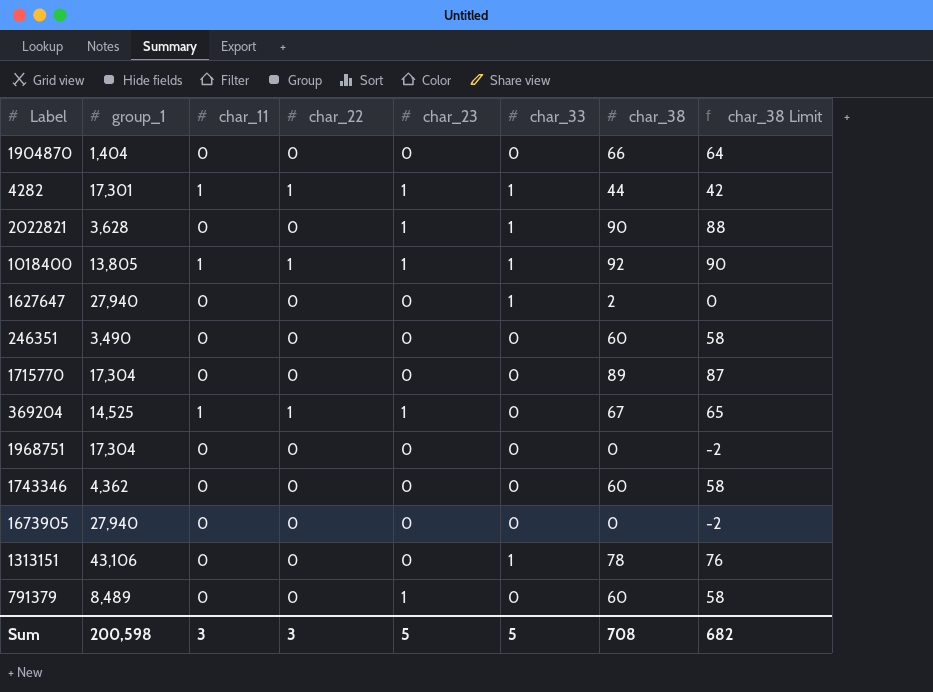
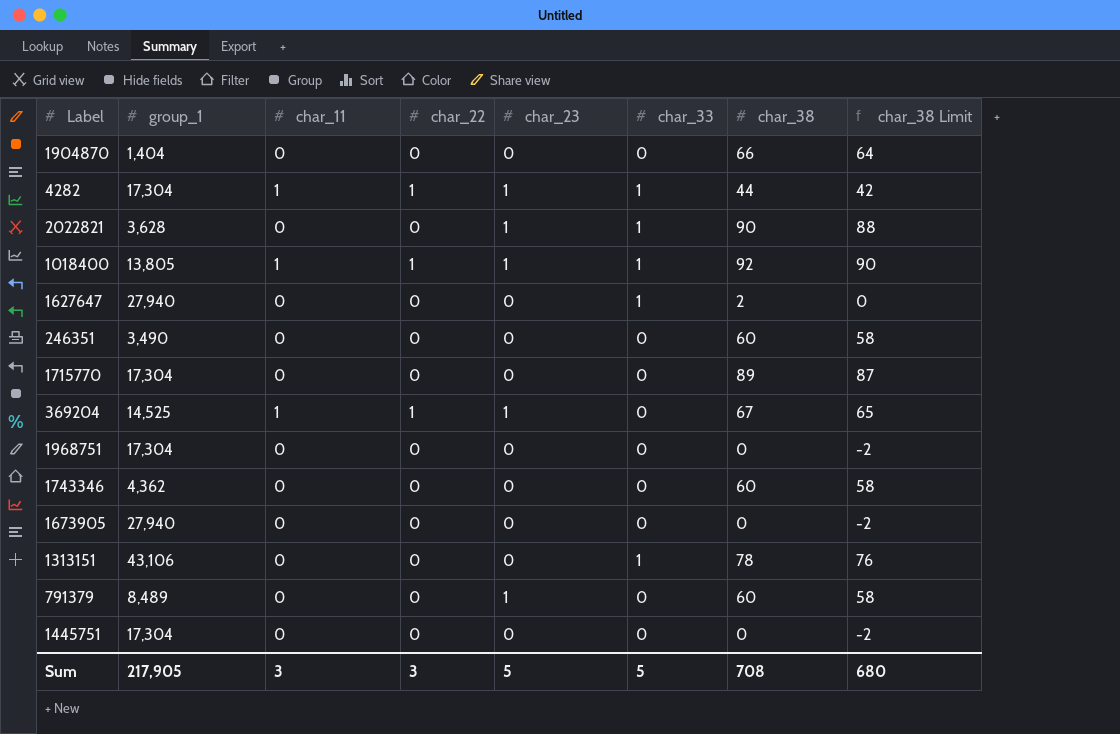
4282 | group_1: 17,301 -> 17,304
row 1445751: none -> 17,304 | 0 | 0 | 0 | 0 | 0 | -2
Sum | group_1: 200,598 -> 217,905
Sum | char_38 Limit: 682 -> 680

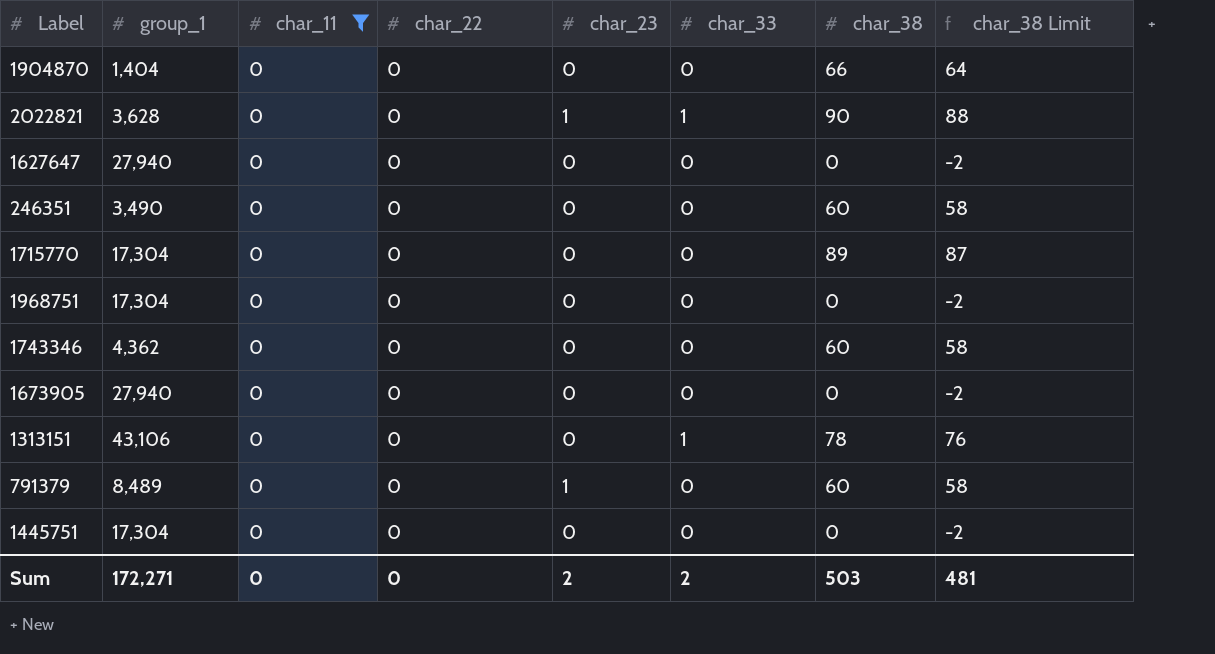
filter: none -> char_11 = 0
1627647 | char_33: 1 -> 0
1627647 | char_38: 2 -> 0
1627647 | char_38 Limit: 0 -> -2
Sum | group_1: 217,905 -> 172,271
Sum | char_11: 3 -> 0
Sum | char_22: 3 -> 0
Sum | char_23: 5 -> 2
Sum | char_33: 5 -> 2
Sum | char_38: 708 -> 503
Sum | char_38 Limit: 680 -> 481

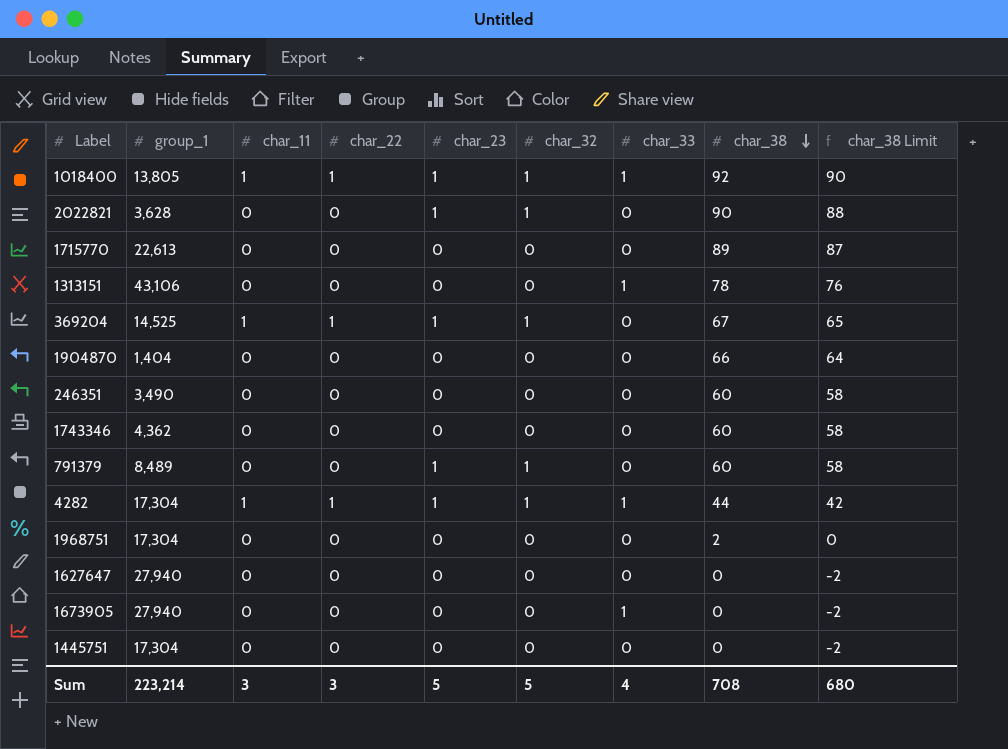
filter: char_11 = 0 -> none
row order: none -> char_38 descending
column char_32 | position: none -> 6
2022821 | char_33: 1 -> 0
1715770 | group_1: 17,304 -> 22,613
1968751 | char_38: 0 -> 2
1968751 | char_38 Limit: -2 -> 0
1673905 | char_33: 0 -> 1
Sum | group_1: 172,271 -> 223,214
Sum | char_11: 0 -> 3
Sum | char_22: 0 -> 3
Sum | char_23: 2 -> 5
Sum | char_33: 2 -> 4
Sum | char_38: 503 -> 708
Sum | char_38 Limit: 481 -> 680

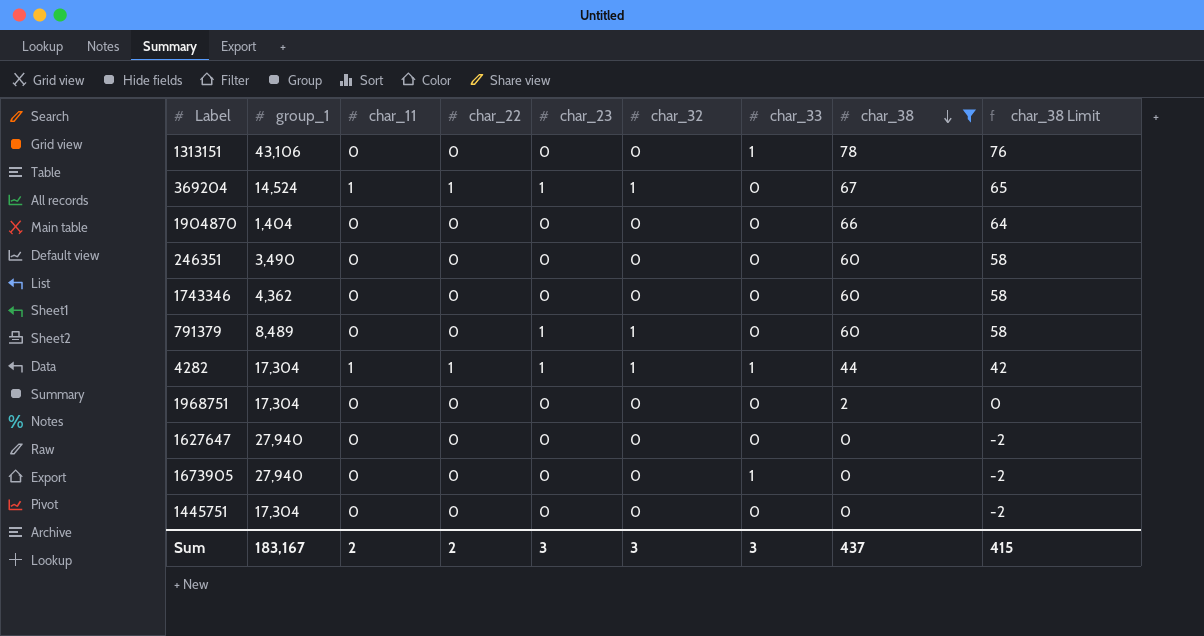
filter: none -> char_38 <= 78
369204 | group_1: 14,525 -> 14,524
Sum | group_1: 223,214 -> 183,167
Sum | char_11: 3 -> 2
Sum | char_22: 3 -> 2
Sum | char_23: 5 -> 3
Sum | char_32: 5 -> 3
Sum | char_33: 4 -> 3
Sum | char_38: 708 -> 437
Sum | char_38 Limit: 680 -> 415

